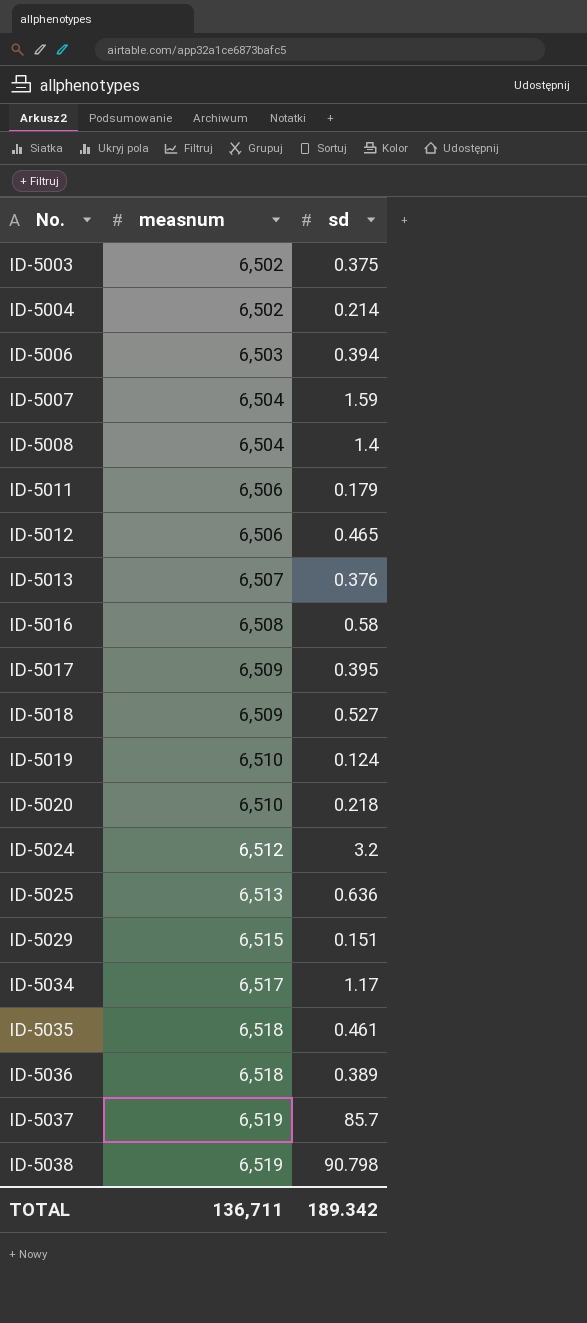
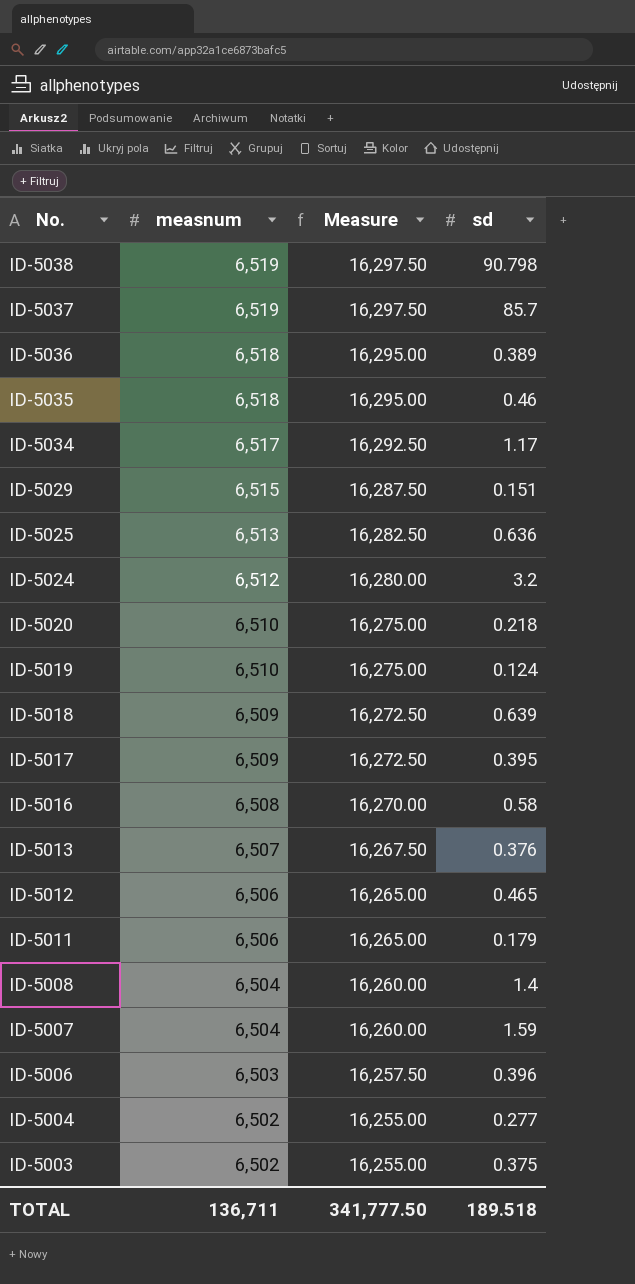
row order: No. ascending -> No. descending
column Measure | formula: none -> [measnum] * 2.5
ID-5035 | sd: 0.461 -> 0.46
ID-5018 | sd: 0.527 -> 0.639
ID-5006 | sd: 0.394 -> 0.396
ID-5004 | sd: 0.214 -> 0.277
TOTAL | sd: 189.342 -> 189.518

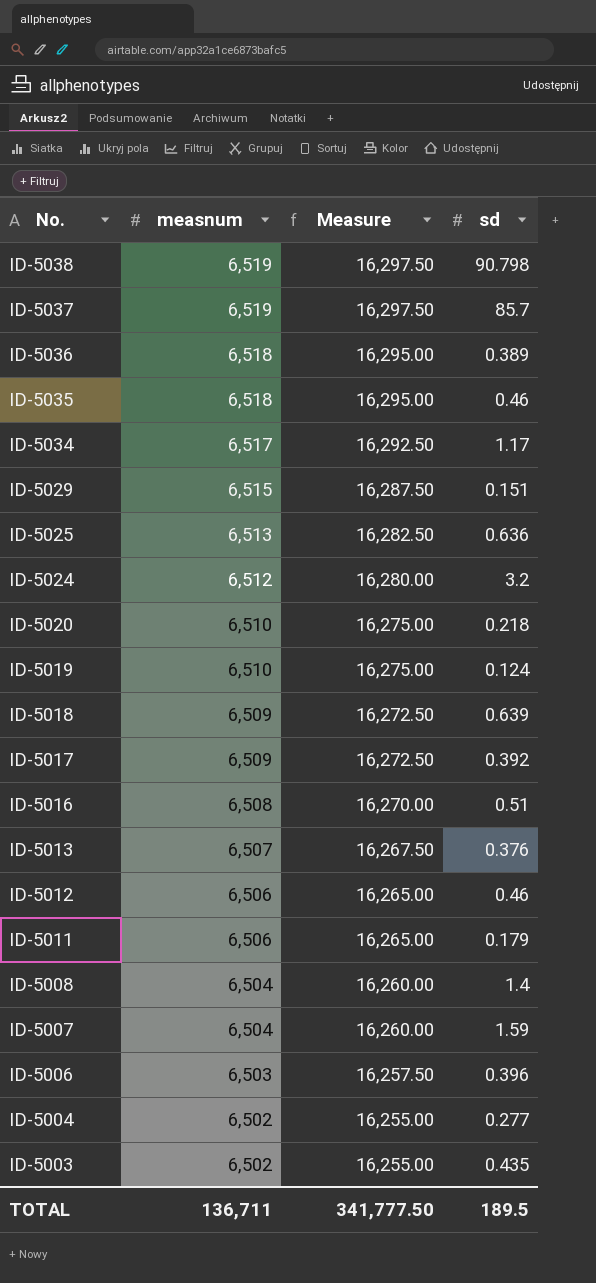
ID-5017 | sd: 0.395 -> 0.392
ID-5016 | sd: 0.58 -> 0.51
ID-5012 | sd: 0.465 -> 0.46
ID-5003 | sd: 0.375 -> 0.435
TOTAL | sd: 189.518 -> 189.5

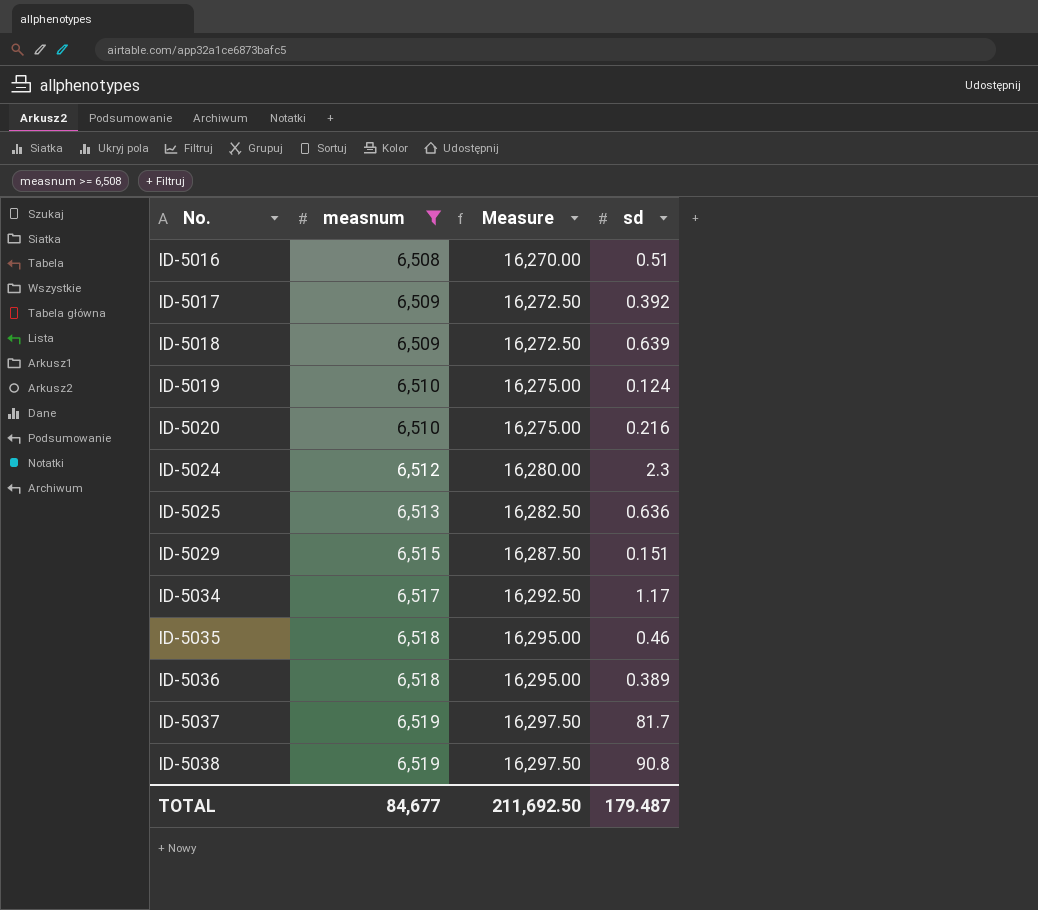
filter: none -> measnum >= 6,508
row order: No. descending -> No. ascending
ID-5020 | sd: 0.218 -> 0.216
ID-5024 | sd: 3.2 -> 2.3
ID-5037 | sd: 85.7 -> 81.7
ID-5038 | sd: 90.798 -> 90.8
TOTAL | measnum: 136,711 -> 84,677
TOTAL | Measure: 341,777.50 -> 211,692.50
TOTAL | sd: 189.5 -> 179.487

